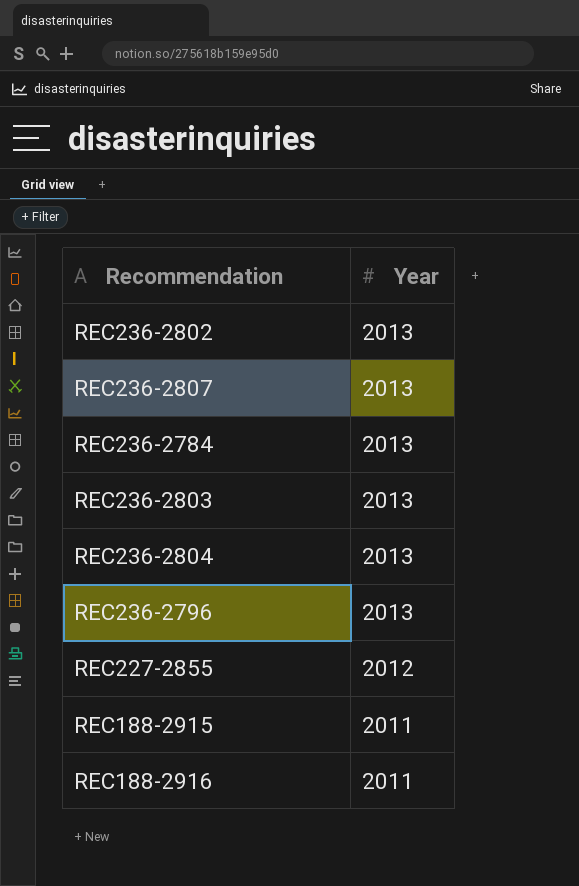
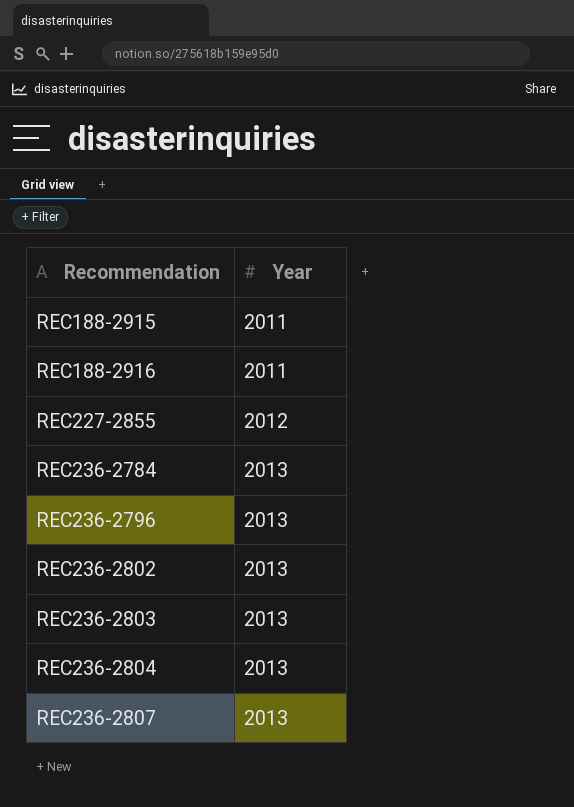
row order: Year descending -> Recommendation ascending

